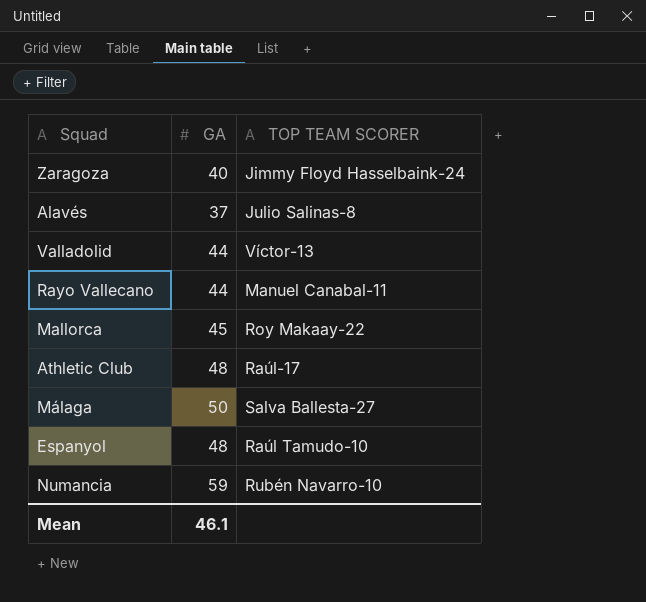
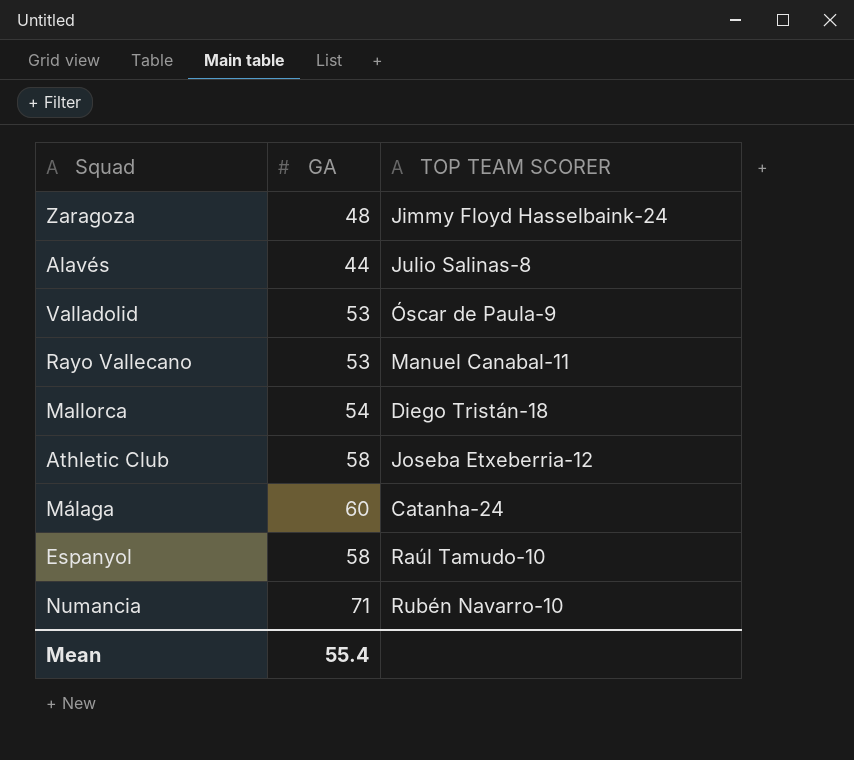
Zaragoza | GA: 40 -> 48
Alavés | GA: 37 -> 44
Valladolid | GA: 44 -> 53
Valladolid | TOP TEAM SCORER: Víctor-13 -> Óscar de Paula-9
Rayo Vallecano | GA: 44 -> 53
Mallorca | GA: 45 -> 54
Mallorca | TOP TEAM SCORER: Roy Makaay-22 -> Diego Tristán-18
Athletic Club | GA: 48 -> 58
Athletic Club | TOP TEAM SCORER: Raúl-17 -> Joseba Etxeberria-12
Málaga | GA: 50 -> 60
Málaga | TOP TEAM SCORER: Salva Ballesta-27 -> Catanha-24
Espanyol | GA: 48 -> 58
Numancia | GA: 59 -> 71
Mean | GA: 46.1 -> 55.4

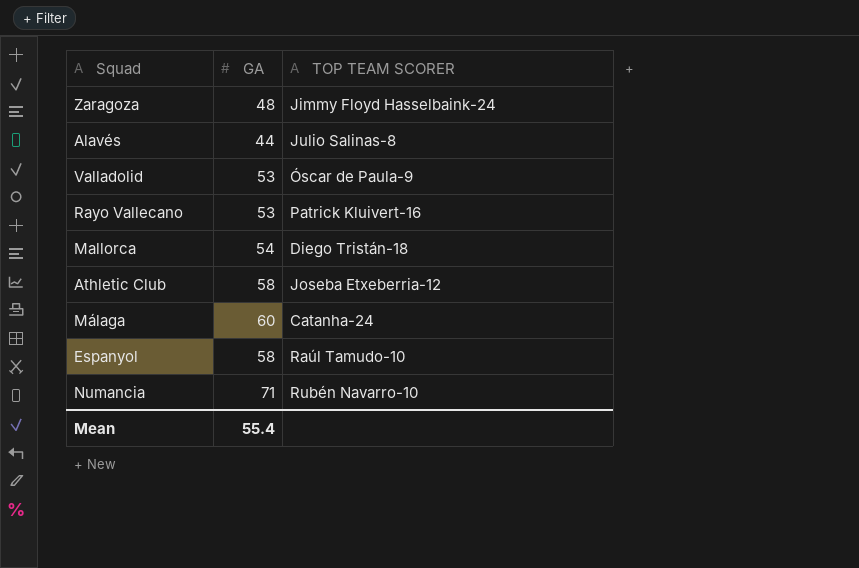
Rayo Vallecano | TOP TEAM SCORER: Manuel Canabal-11 -> Patrick Kluivert-16

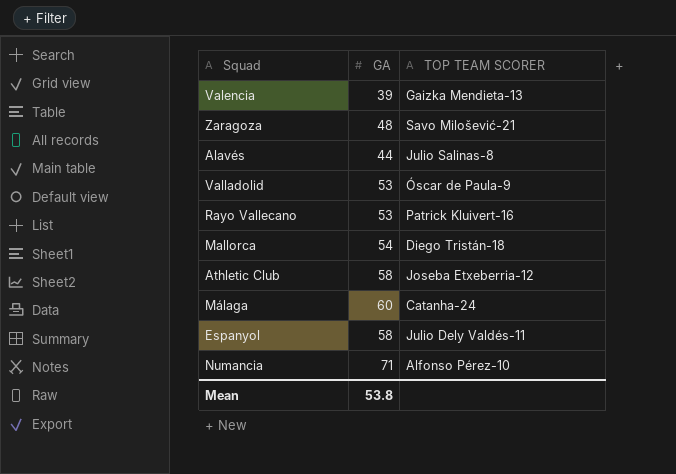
row Valencia: none -> 39 | Gaizka Mendieta-13
Zaragoza | TOP TEAM SCORER: Jimmy Floyd Hasselbaink-24 -> Savo Milošević-21
Espanyol | TOP TEAM SCORER: Raúl Tamudo-10 -> Julio Dely Valdés-11
Numancia | TOP TEAM SCORER: Rubén Navarro-10 -> Alfonso Pérez-10
Mean | GA: 55.4 -> 53.8

